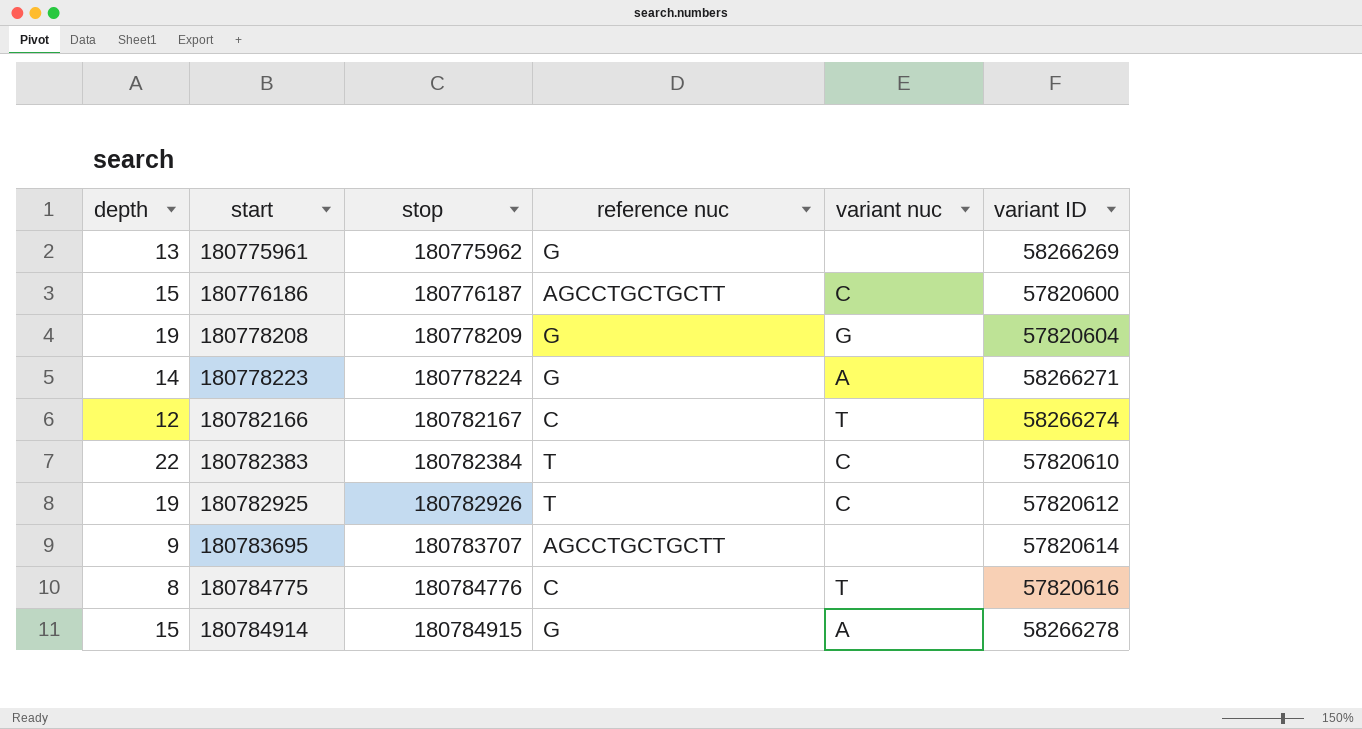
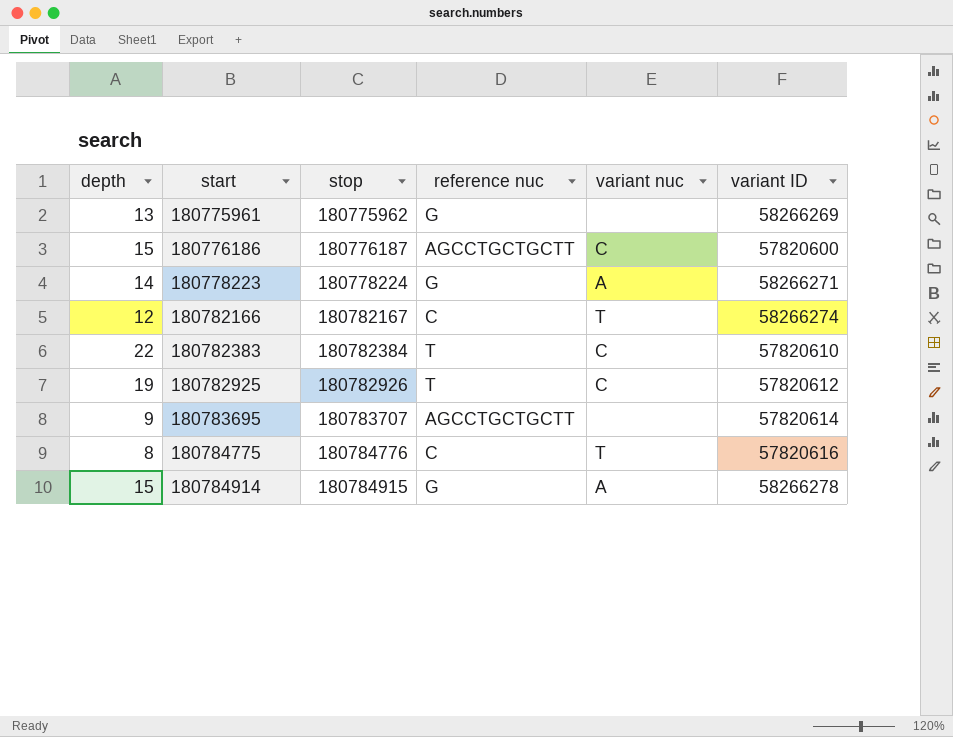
row 180778208: 19 | 180778209 | G | G | 57820604 -> none

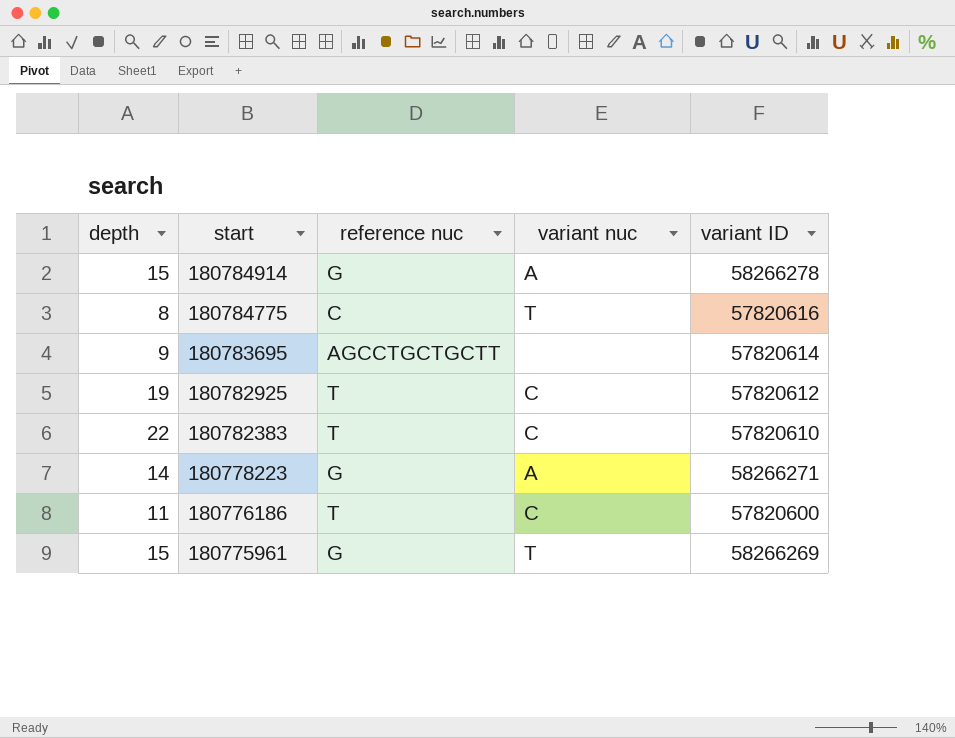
row order: start ascending -> start descending
column stop | position: 3 -> none
row 180782166: 12 | 180782167 | C | T | 58266274 -> none
180776186 | depth: 15 -> 11
180776186 | reference nuc: AGCCTGCTGCTT -> T
180775961 | depth: 13 -> 15
180775961 | variant nuc: none -> T

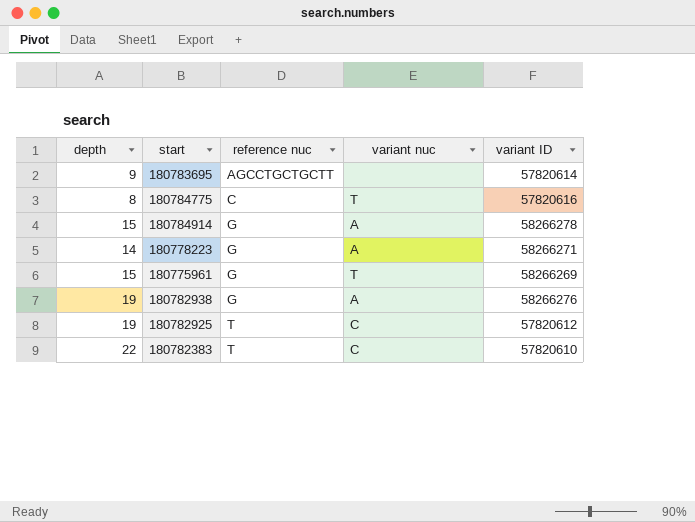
row order: start descending -> reference nuc ascending
row 180776186: 11 | T | C | 57820600 -> none
row 180782938: none -> 19 | G | A | 58266276

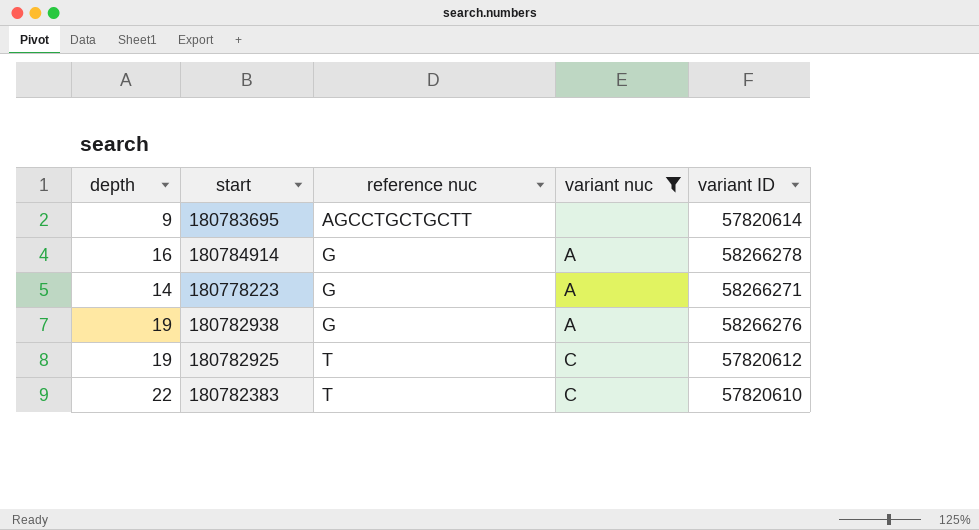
filter: none -> variant nuc != T
180784914 | depth: 15 -> 16

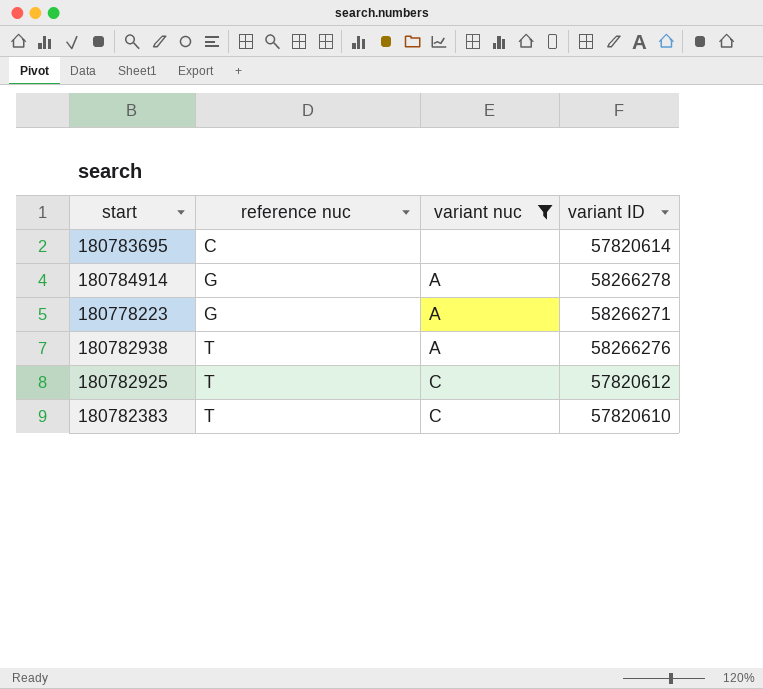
column depth | position: 1 -> none
180783695 | reference nuc: AGCCTGCTGCTT -> C
180782938 | reference nuc: G -> T

